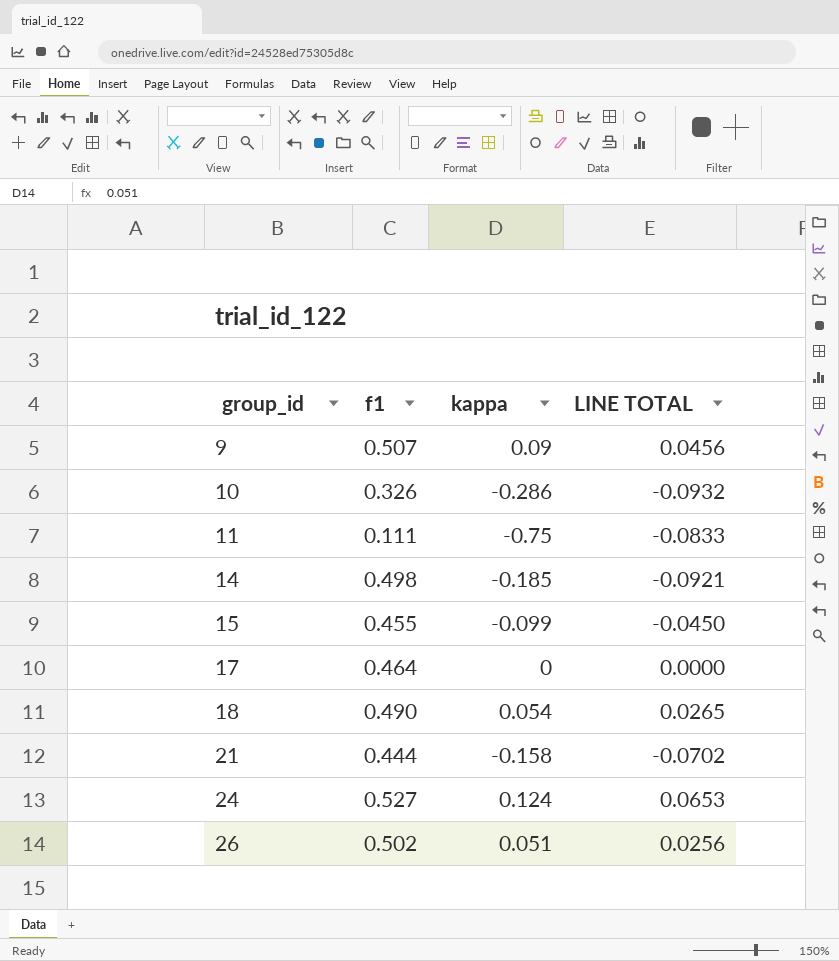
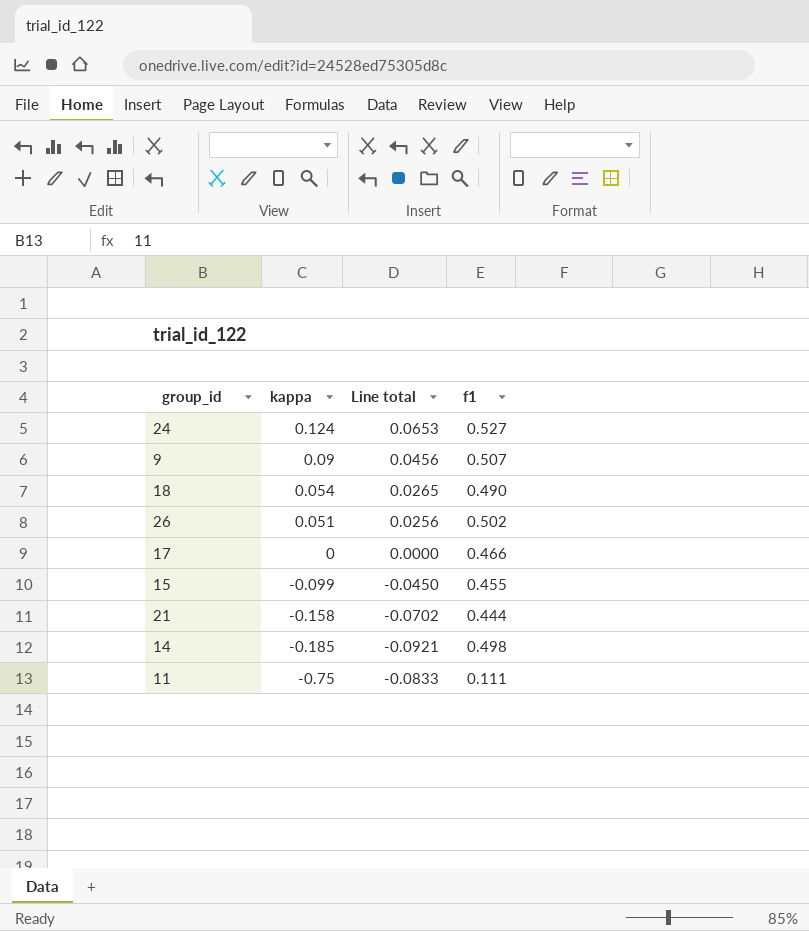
row order: group_id ascending -> kappa descending
column name: LINE TOTAL -> Line total
column f1 | position: 2 -> 4
row 10: 0.326 | -0.286 | -0.0932 -> none
17 | f1: 0.464 -> 0.466

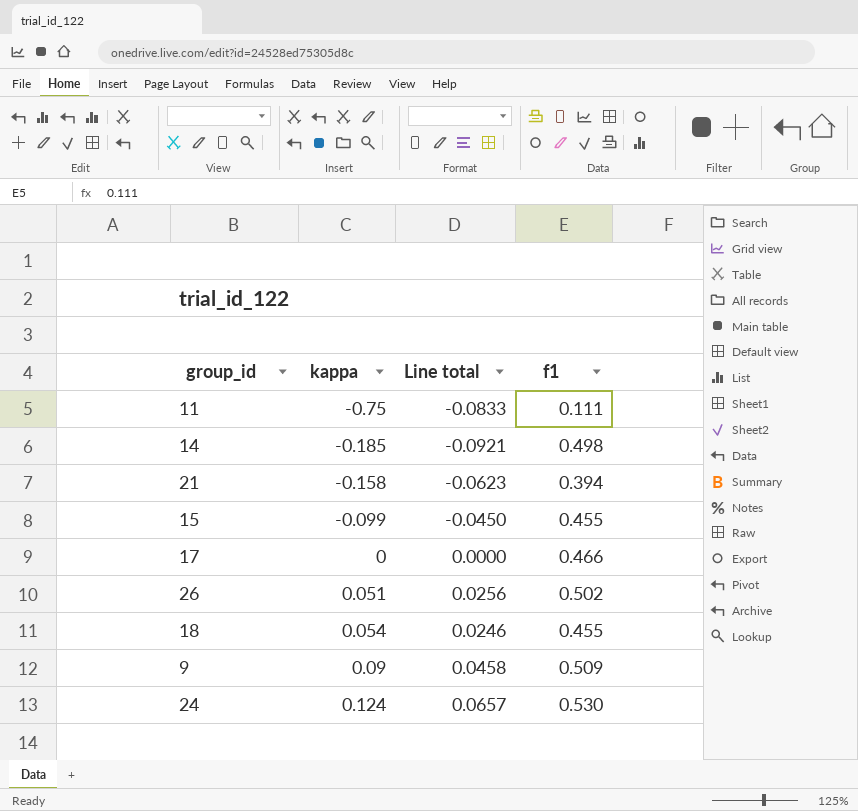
row order: kappa descending -> kappa ascending
21 | Line total: -0.0702 -> -0.0623
21 | f1: 0.444 -> 0.394
18 | Line total: 0.0265 -> 0.0246
18 | f1: 0.490 -> 0.455
9 | Line total: 0.0456 -> 0.0458
9 | f1: 0.507 -> 0.509
24 | Line total: 0.0653 -> 0.0657
24 | f1: 0.527 -> 0.530

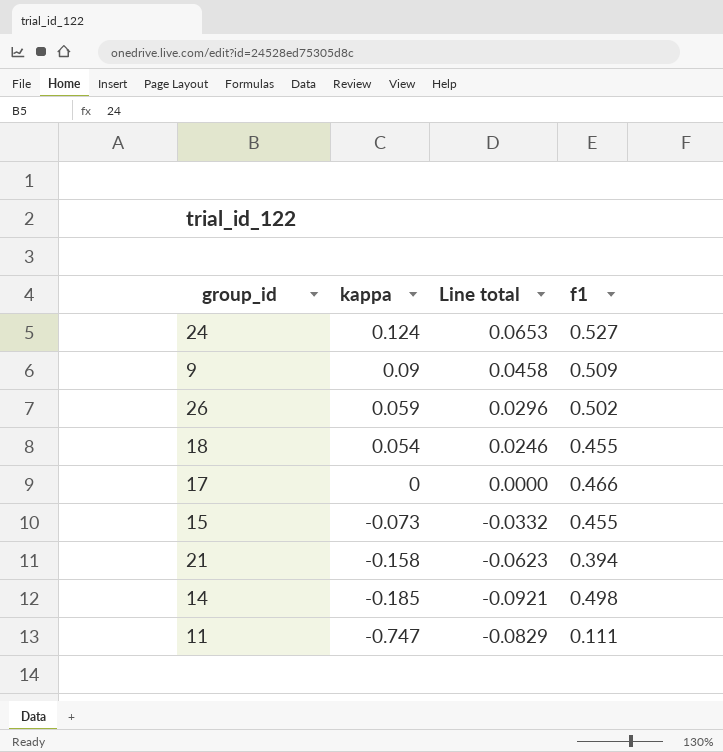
row order: kappa ascending -> kappa descending
24 | Line total: 0.0657 -> 0.0653
24 | f1: 0.530 -> 0.527
26 | kappa: 0.051 -> 0.059
26 | Line total: 0.0256 -> 0.0296
15 | kappa: -0.099 -> -0.073
15 | Line total: -0.0450 -> -0.0332
11 | kappa: -0.75 -> -0.747
11 | Line total: -0.0833 -> -0.0829

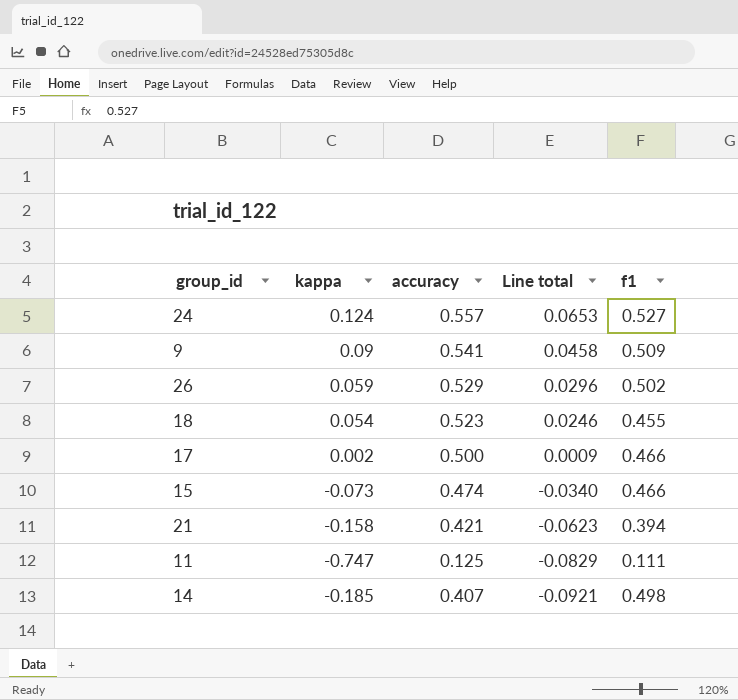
row order: kappa descending -> Line total descending
column accuracy | position: none -> 3
17 | kappa: 0 -> 0.002
17 | Line total: 0.0000 -> 0.0009
15 | Line total: -0.0332 -> -0.0340
15 | f1: 0.455 -> 0.466

